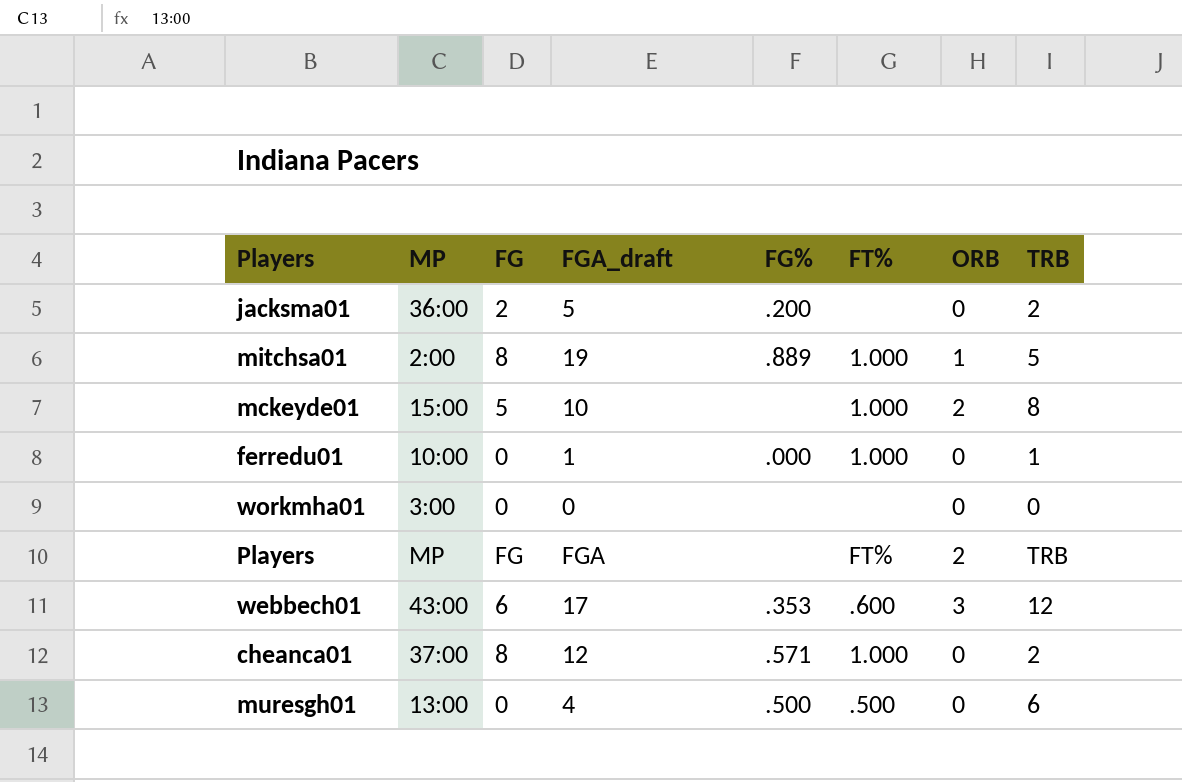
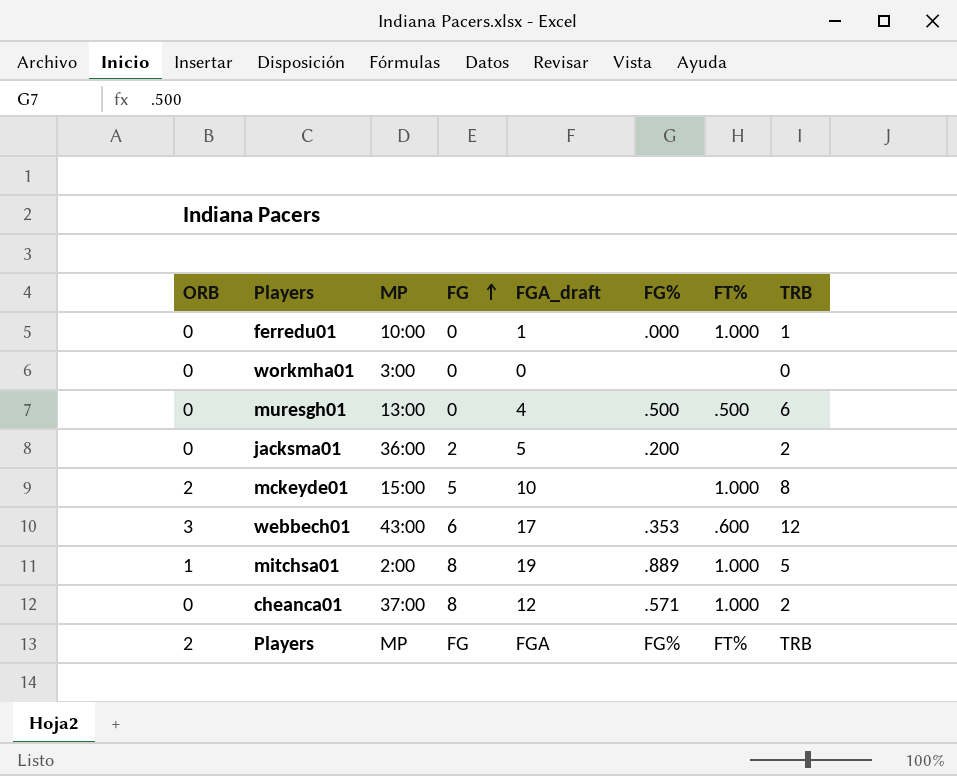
row order: none -> FG ascending
column ORB | position: 7 -> 1
Players | FG%: none -> FG%

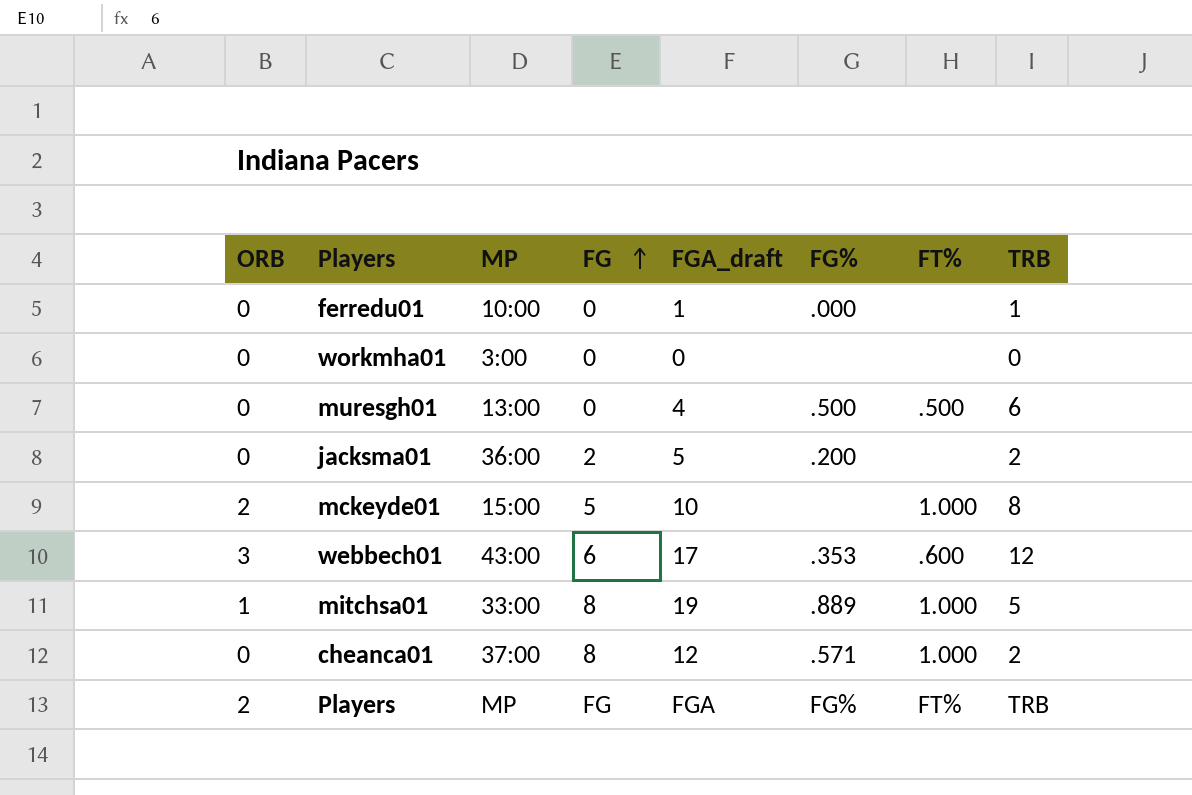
ferredu01 | FT%: 1.000 -> none
mitchsa01 | MP: 2:00 -> 33:00

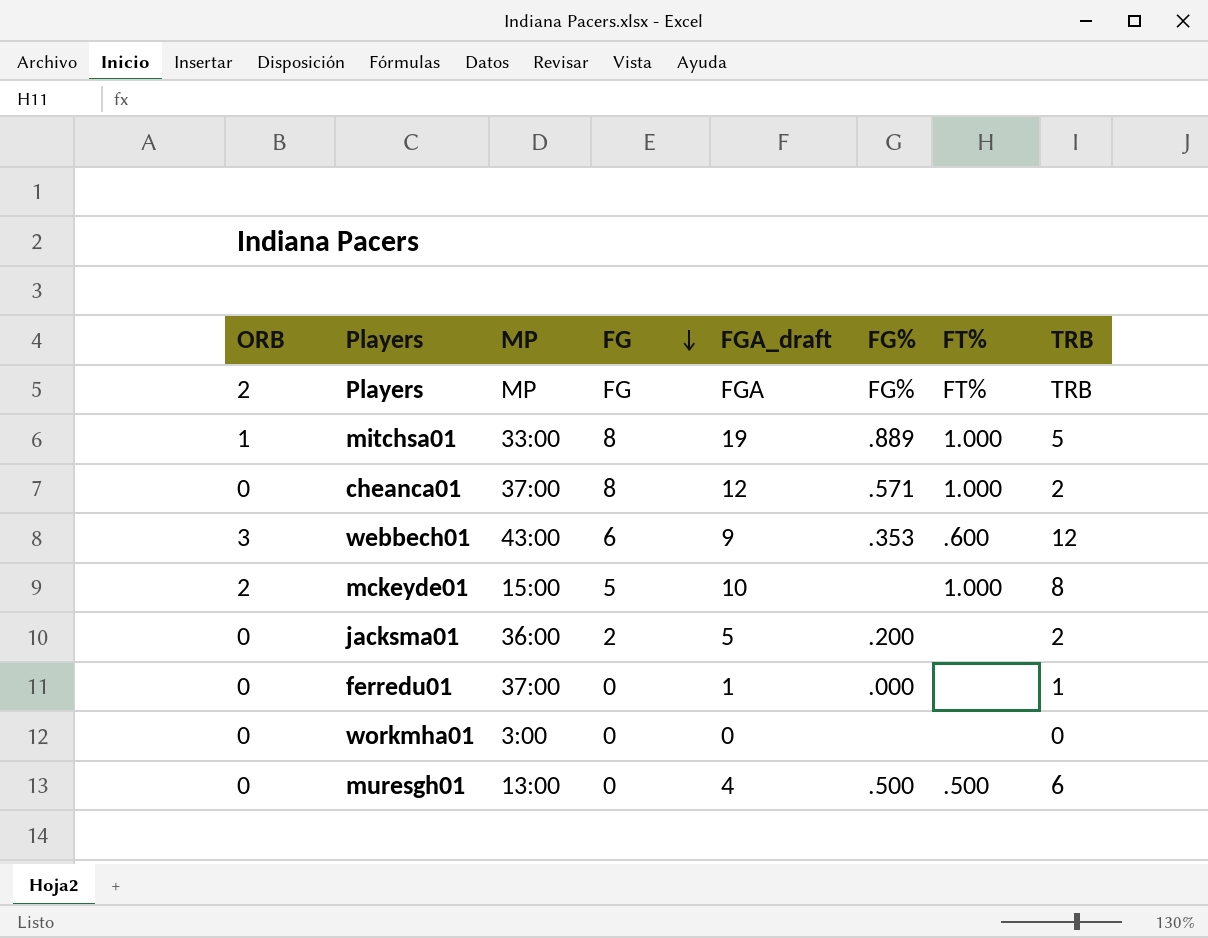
row order: FG ascending -> FG descending
webbech01 | FGA_draft: 17 -> 9
ferredu01 | MP: 10:00 -> 37:00

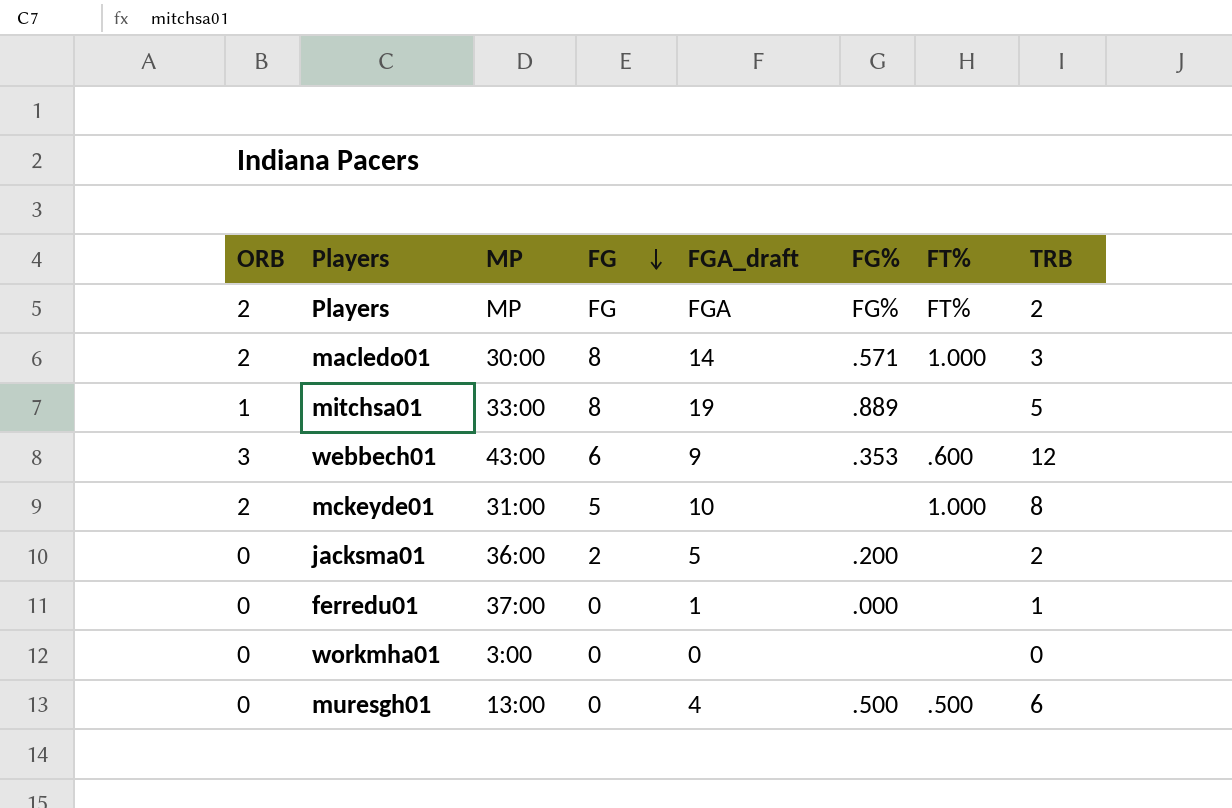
row cheanca01: 0 | 37:00 | 8 | 12 | .571 | 1.000 | 2 -> none
Players | TRB: TRB -> 2
row macledo01: none -> 2 | 30:00 | 8 | 14 | .571 | 1.000 | 3
mitchsa01 | FT%: 1.000 -> none
mckeyde01 | MP: 15:00 -> 31:00

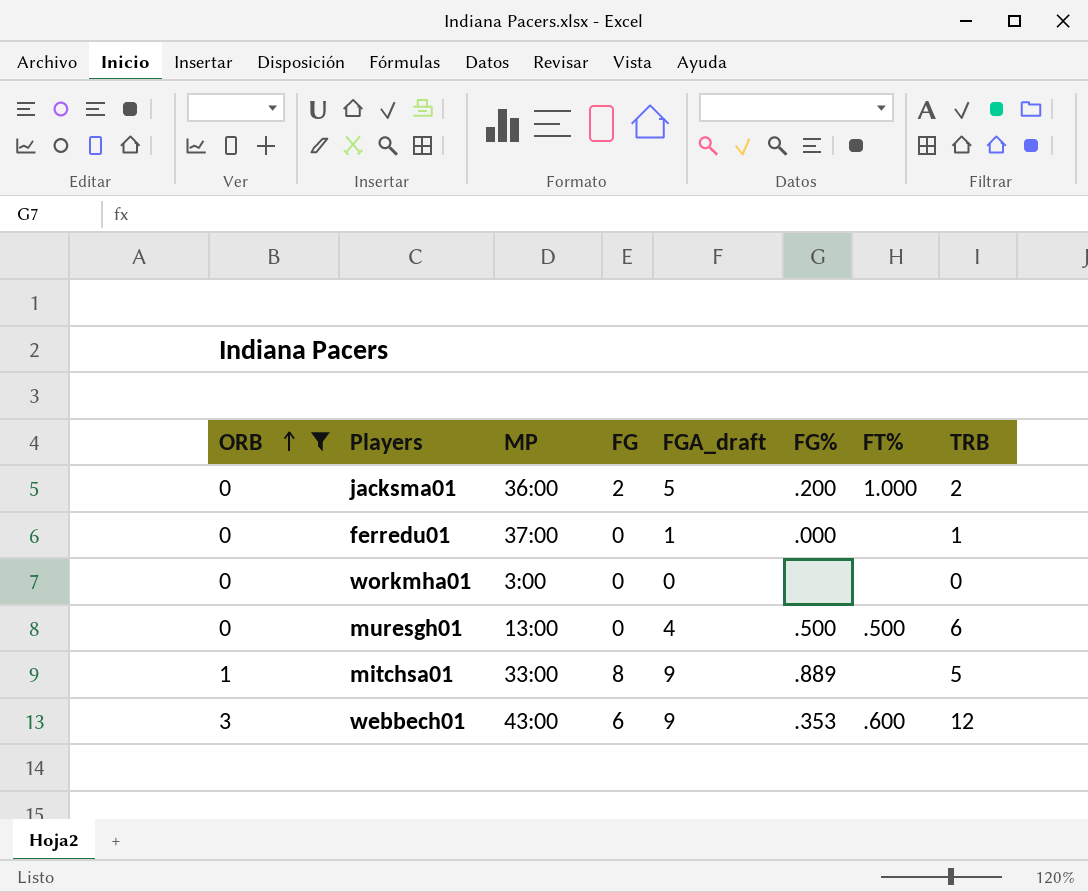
filter: none -> ORB != 2
row order: FG descending -> ORB ascending
jacksma01 | FT%: none -> 1.000
mitchsa01 | FGA_draft: 19 -> 9

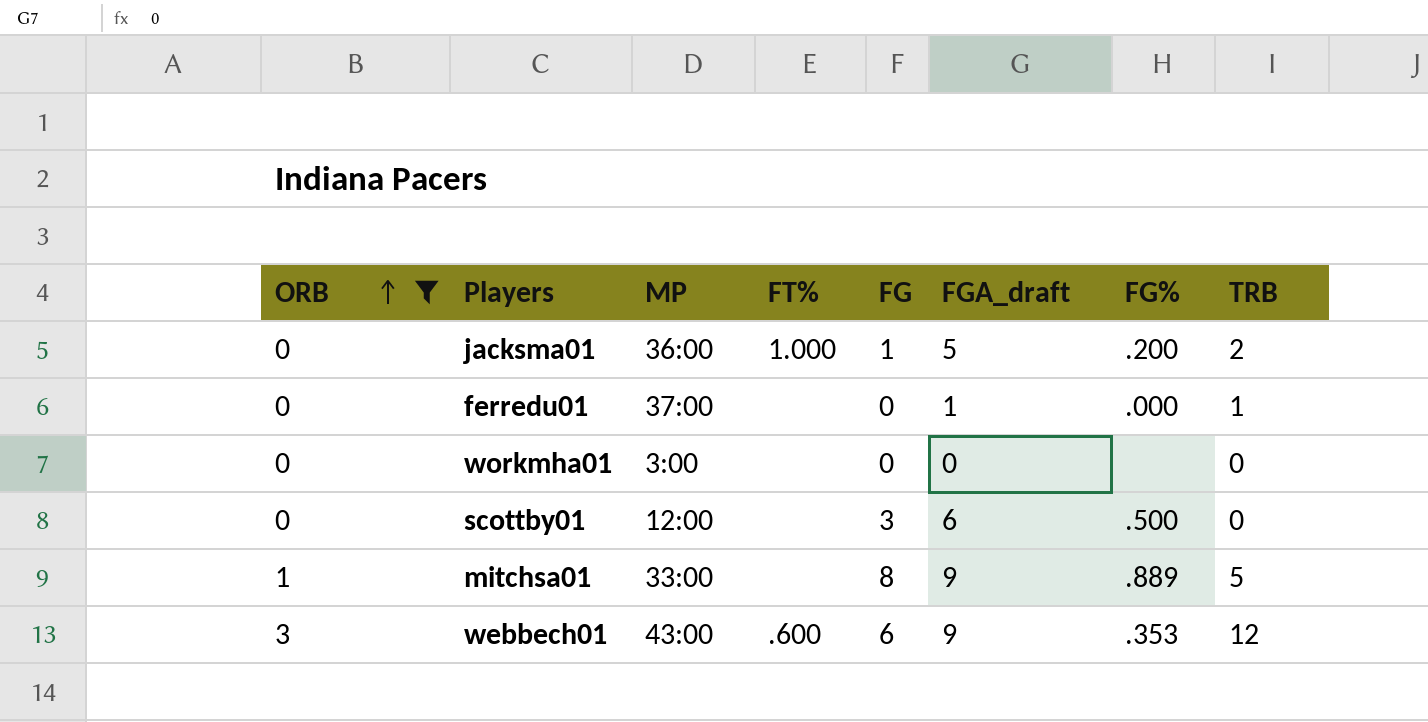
column FT% | position: 7 -> 4
row muresgh01: 0 | 13:00 | 0 | 4 | .500 | .500 | 6 -> none
jacksma01 | FG: 2 -> 1
row scottby01: none -> 0 | 12:00 | none | 3 | 6 | .500 | 0

